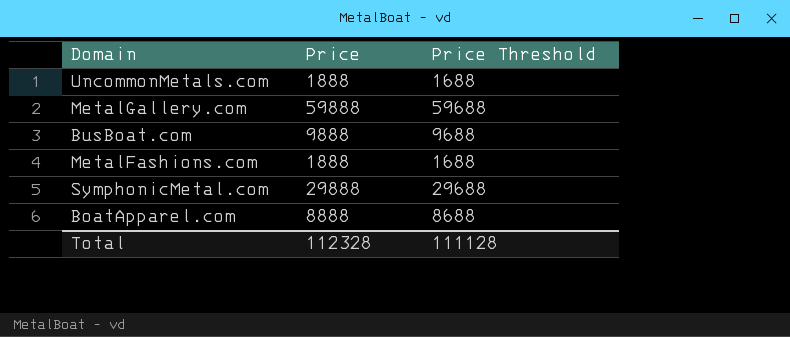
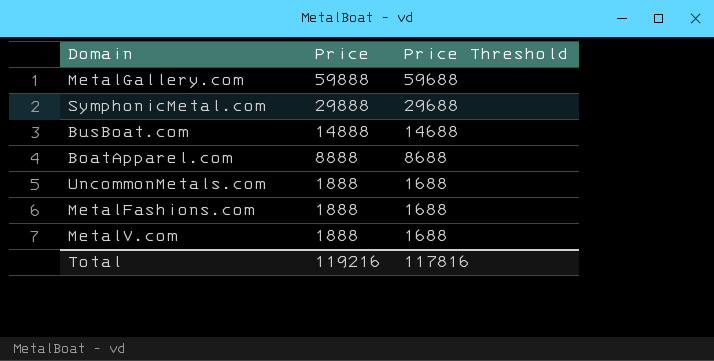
row order: none -> Price descending
BusBoat.com | Price: 9888 -> 14888
BusBoat.com | Price Threshold: 9688 -> 14688
row MetalV.com: none -> 1888 | 1688
Total | Price: 112328 -> 119216
Total | Price Threshold: 111128 -> 117816

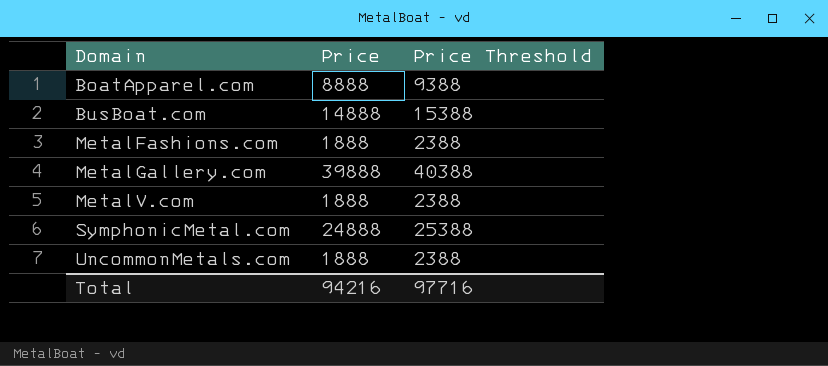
row order: Price descending -> Domain ascending
column Price Threshold | formula: [Price] - 200 -> [Price] + 500
MetalGallery.com | Price: 59888 -> 39888
SymphonicMetal.com | Price: 29888 -> 24888
Total | Price: 119216 -> 94216
Total | Price Threshold: 117816 -> 97716

